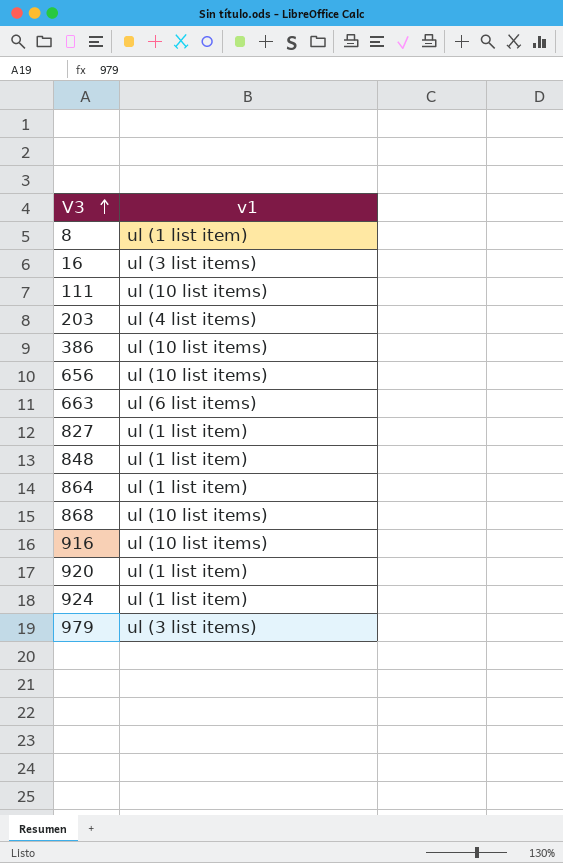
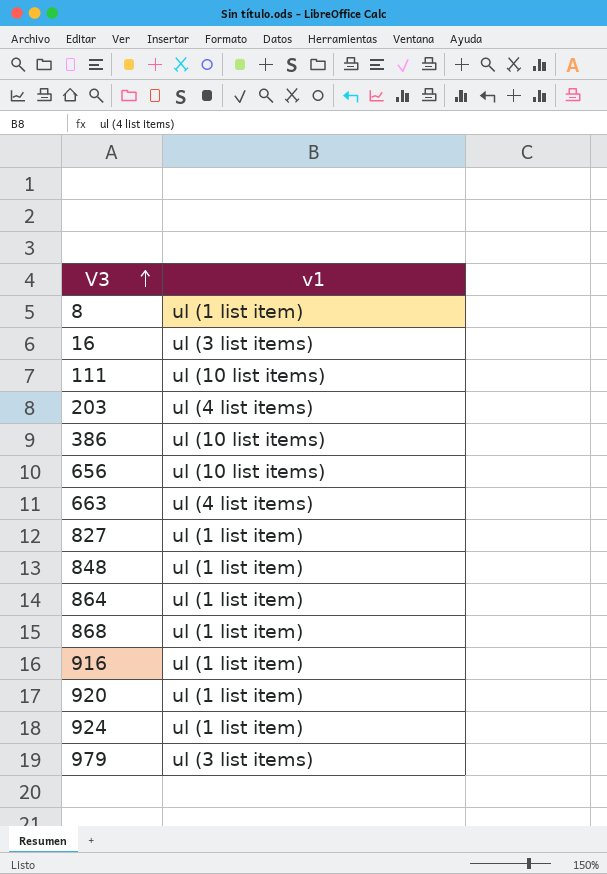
663 | v1: ul (6 list items) -> ul (4 list items)
868 | v1: ul (10 list items) -> ul (1 list item)
916 | v1: ul (10 list items) -> ul (1 list item)

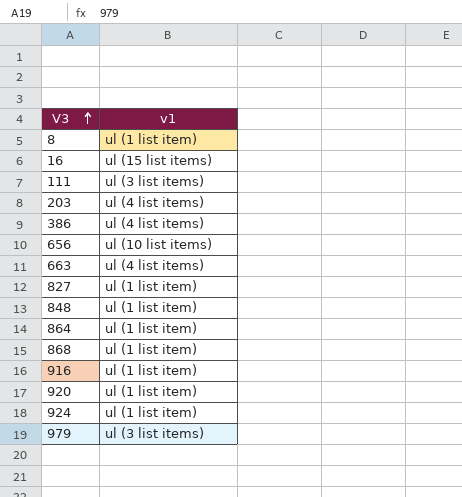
16 | v1: ul (3 list items) -> ul (15 list items)
111 | v1: ul (10 list items) -> ul (3 list items)
386 | v1: ul (10 list items) -> ul (4 list items)

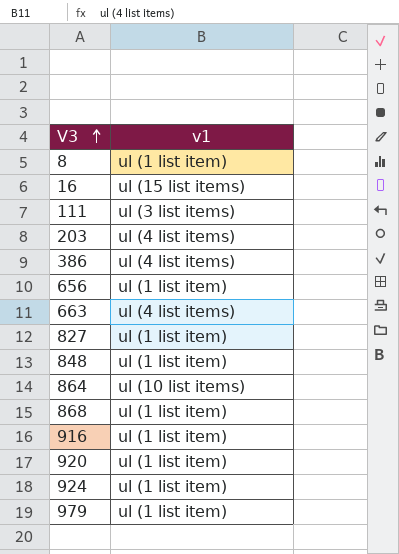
656 | v1: ul (10 list items) -> ul (1 list item)
864 | v1: ul (1 list item) -> ul (10 list items)
979 | v1: ul (3 list items) -> ul (1 list item)

